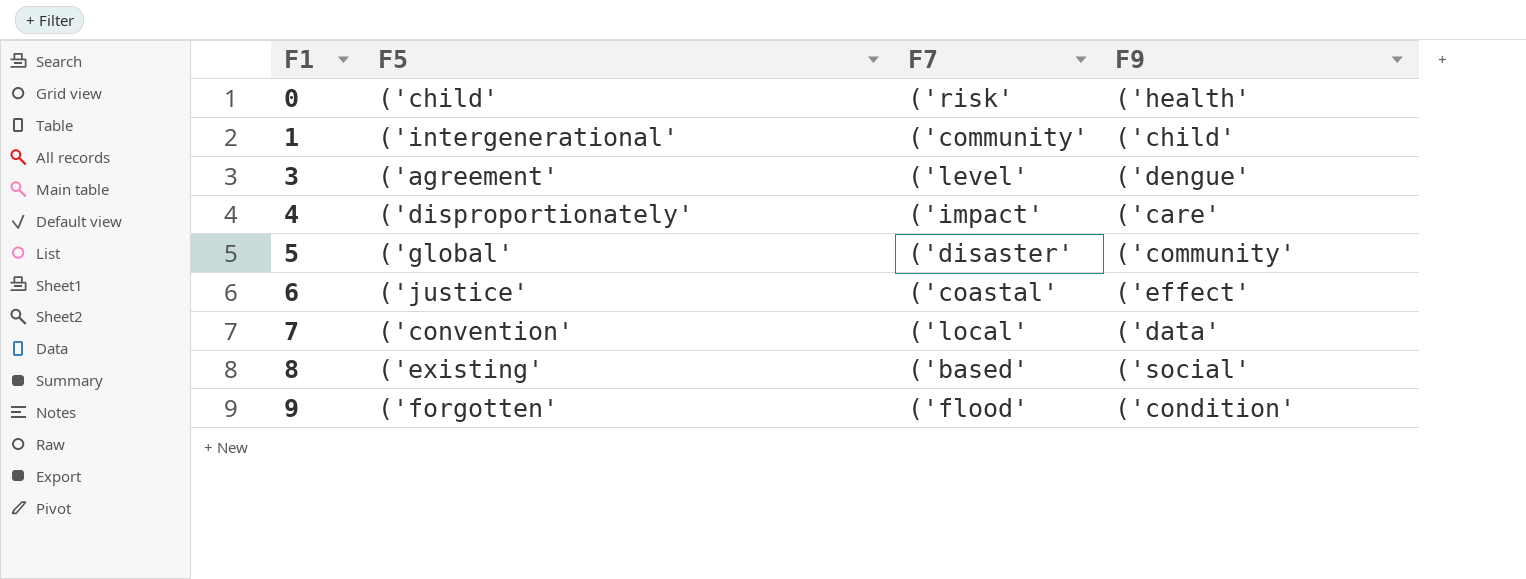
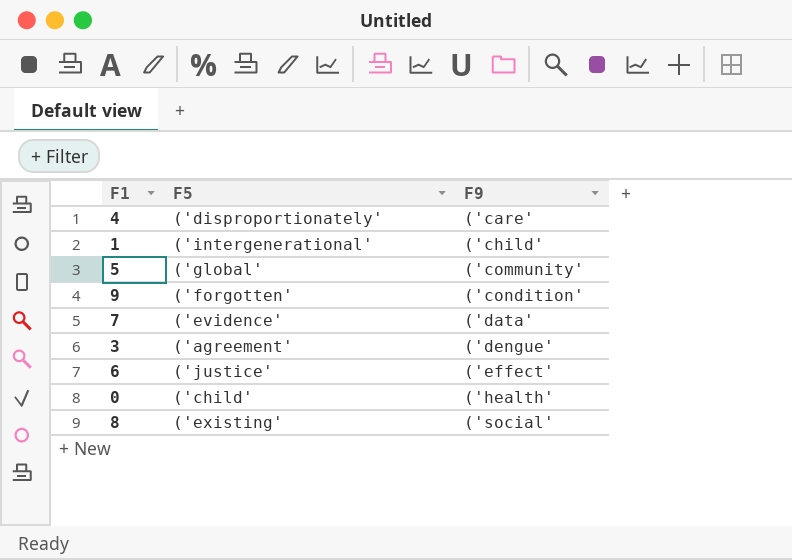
row order: F1 ascending -> F9 ascending
column F7 | position: 3 -> none
7 | F5: ('convention' -> ('evidence'

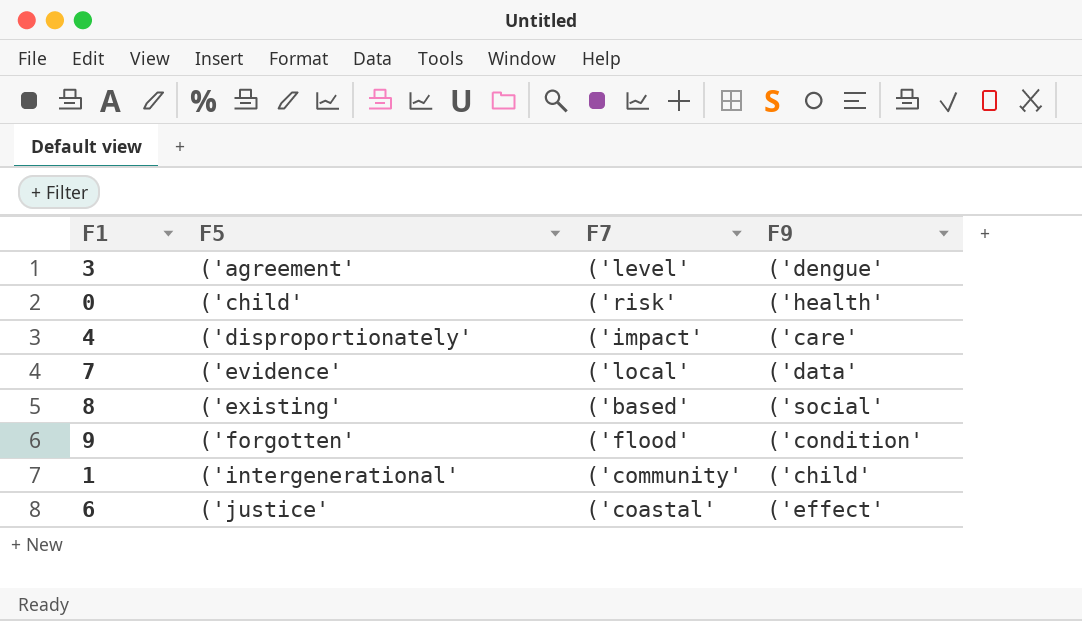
row order: F9 ascending -> F5 ascending
column F7 | position: none -> 3
row 5: ('global' | ('community' -> none

